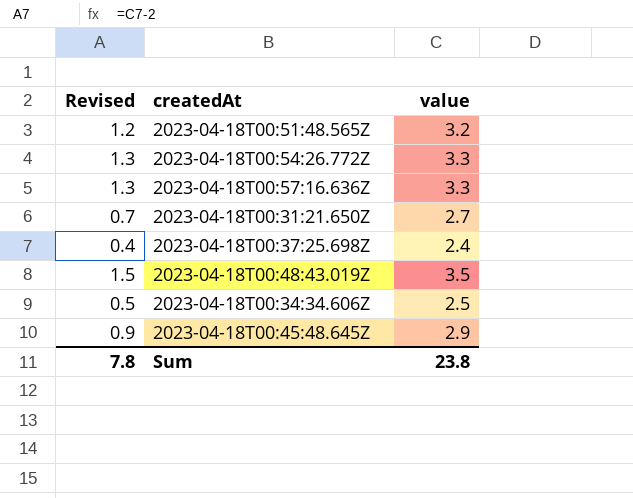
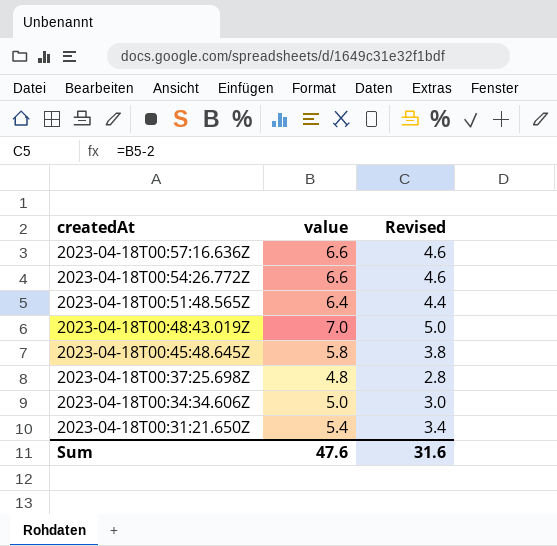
row order: none -> createdAt descending
column Revised | position: 1 -> 3
2023-04-18T00:57:16.636Z | value: 3.3 -> 6.6
2023-04-18T00:57:16.636Z | Revised: 1.3 -> 4.6
2023-04-18T00:54:26.772Z | value: 3.3 -> 6.6
2023-04-18T00:54:26.772Z | Revised: 1.3 -> 4.6
2023-04-18T00:51:48.565Z | value: 3.2 -> 6.4
2023-04-18T00:51:48.565Z | Revised: 1.2 -> 4.4
2023-04-18T00:48:43.019Z | value: 3.5 -> 7.0
2023-04-18T00:48:43.019Z | Revised: 1.5 -> 5.0
2023-04-18T00:45:48.645Z | value: 2.9 -> 5.8
2023-04-18T00:45:48.645Z | Revised: 0.9 -> 3.8
2023-04-18T00:37:25.698Z | value: 2.4 -> 4.8
2023-04-18T00:37:25.698Z | Revised: 0.4 -> 2.8
2023-04-18T00:34:34.606Z | value: 2.5 -> 5.0
2023-04-18T00:34:34.606Z | Revised: 0.5 -> 3.0
2023-04-18T00:31:21.650Z | value: 2.7 -> 5.4
2023-04-18T00:31:21.650Z | Revised: 0.7 -> 3.4
Sum | value: 23.8 -> 47.6
Sum | Revised: 7.8 -> 31.6

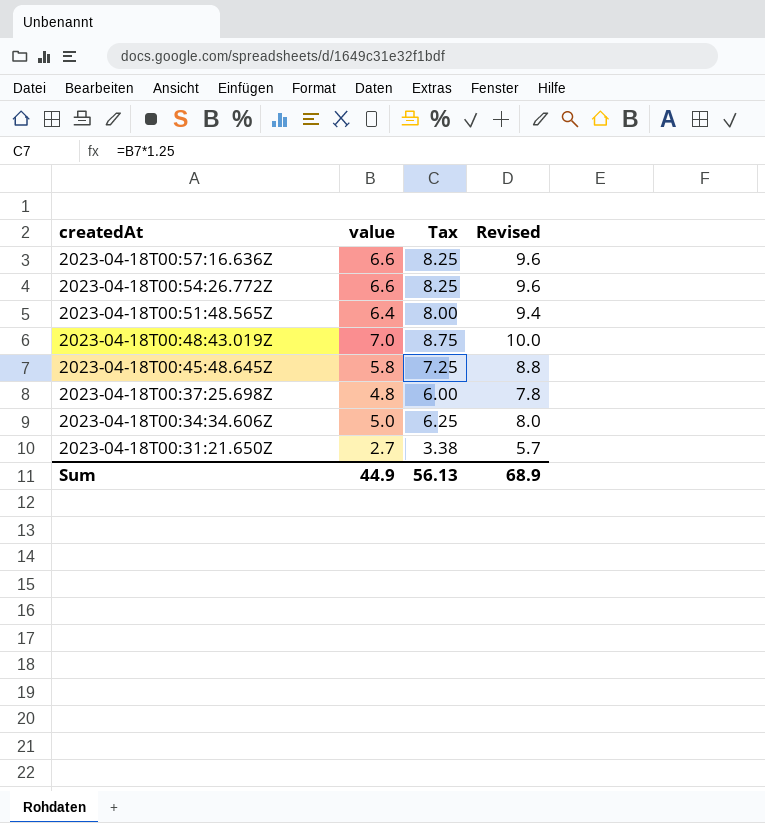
column Tax | formula: none -> [value] * 1.25
column Revised | formula: [value] - 2 -> [value] + 3
2023-04-18T00:31:21.650Z | value: 5.4 -> 2.7
Sum | value: 47.6 -> 44.9
Sum | Revised: 31.6 -> 68.9

